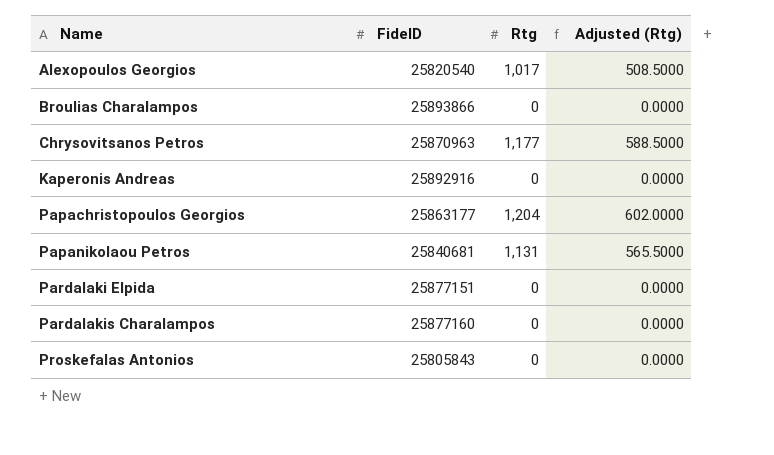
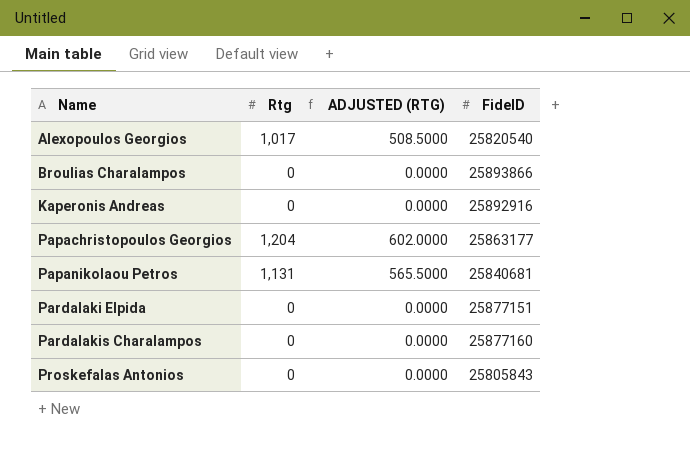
column name: Adjusted (Rtg) -> ADJUSTED (RTG)
column FideID | position: 2 -> 4
row Chrysovitsanos Petros: 25870963 | 1,177 | 588.5000 -> none

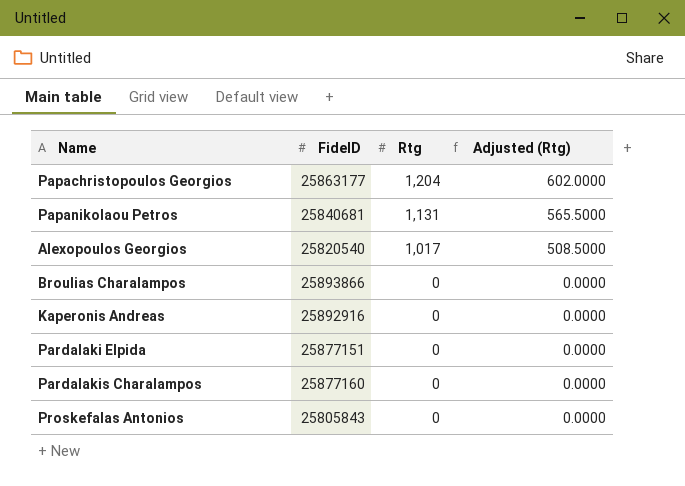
row order: Name ascending -> Rtg descending
column FideID | position: 4 -> 2
column name: ADJUSTED (RTG) -> Adjusted (Rtg)

